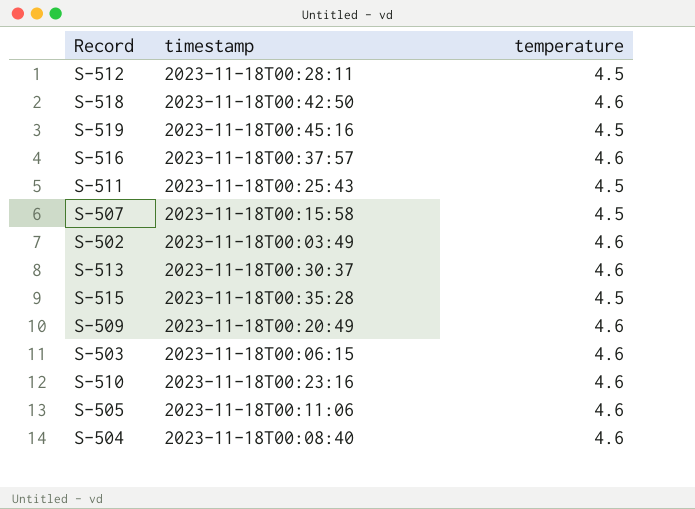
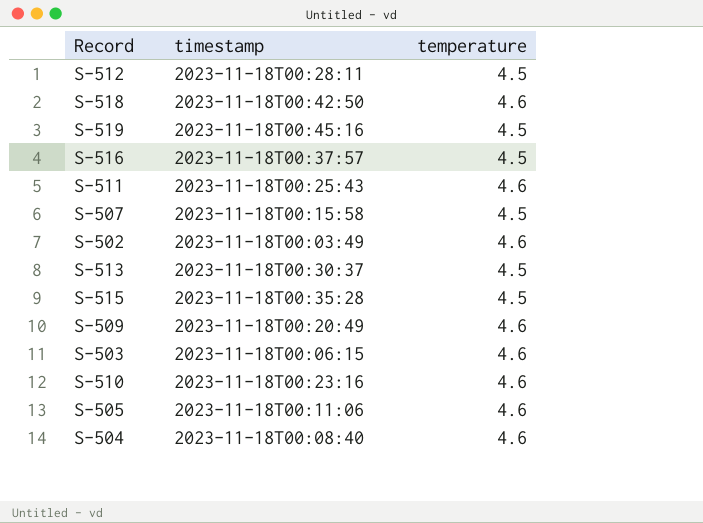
S-516 | temperature: 4.6 -> 4.5
S-511 | temperature: 4.5 -> 4.6
S-513 | temperature: 4.6 -> 4.5

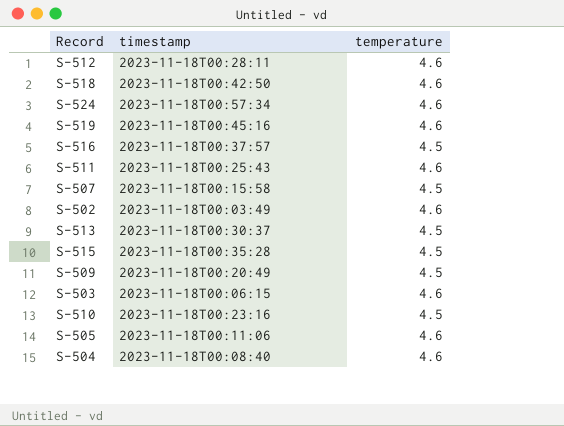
S-512 | temperature: 4.5 -> 4.6
row S-524: none -> 2023-11-18T00:57:34 | 4.6
S-519 | temperature: 4.5 -> 4.6
S-509 | temperature: 4.6 -> 4.5
S-510 | temperature: 4.6 -> 4.5

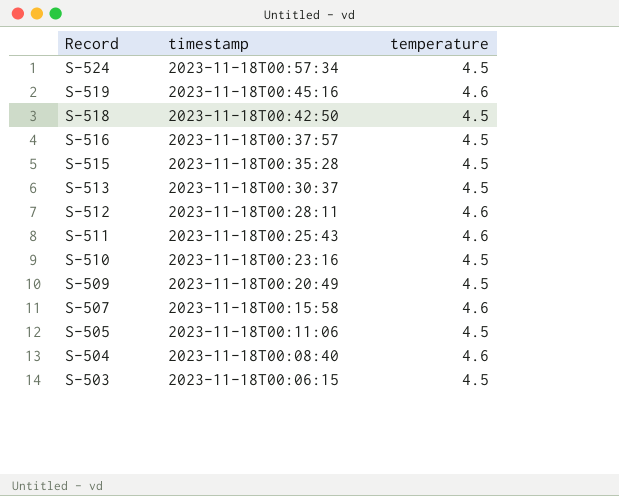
row order: none -> Record descending
row S-502: 2023-11-18T00:03:49 | 4.6 -> none
S-524 | temperature: 4.6 -> 4.5
S-518 | temperature: 4.6 -> 4.5
S-507 | temperature: 4.5 -> 4.6
S-505 | temperature: 4.6 -> 4.5
S-503 | temperature: 4.6 -> 4.5

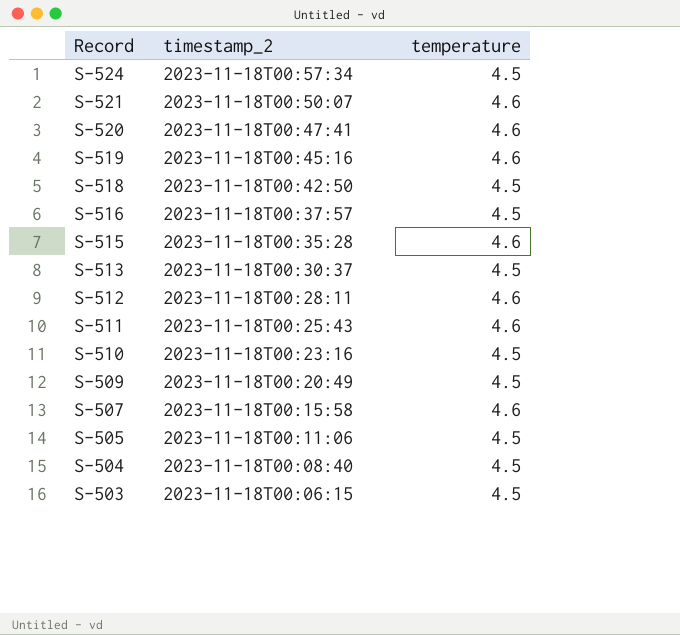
column name: timestamp -> timestamp_2
row S-521: none -> 2023-11-18T00:50:07 | 4.6
row S-520: none -> 2023-11-18T00:47:41 | 4.6
S-515 | temperature: 4.5 -> 4.6
S-504 | temperature: 4.6 -> 4.5

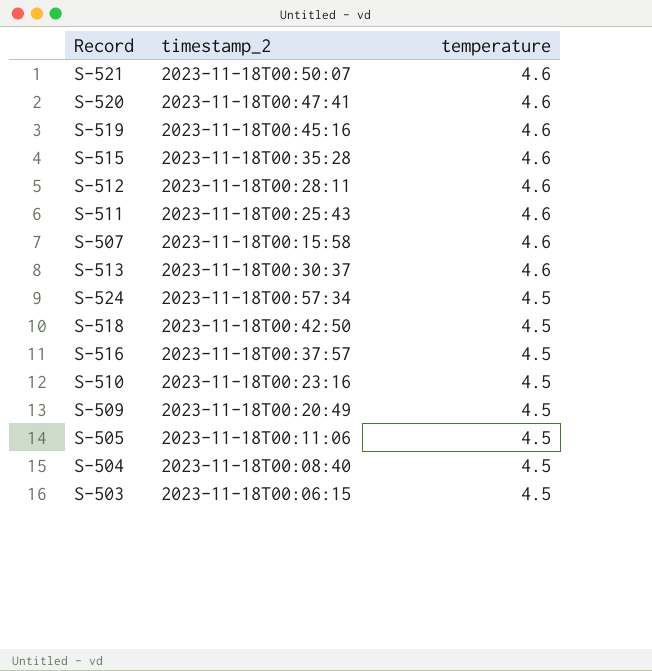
row order: Record descending -> temperature descending
S-513 | temperature: 4.5 -> 4.6

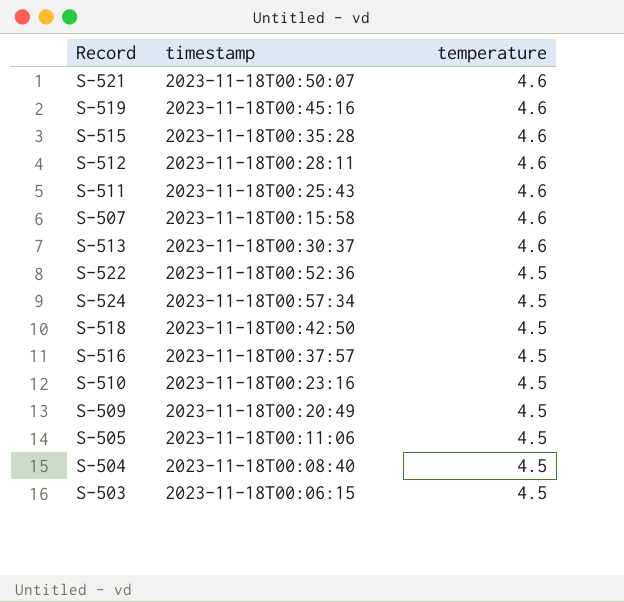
column name: timestamp_2 -> timestamp
row S-520: 2023-11-18T00:47:41 | 4.6 -> none
row S-522: none -> 2023-11-18T00:52:36 | 4.5

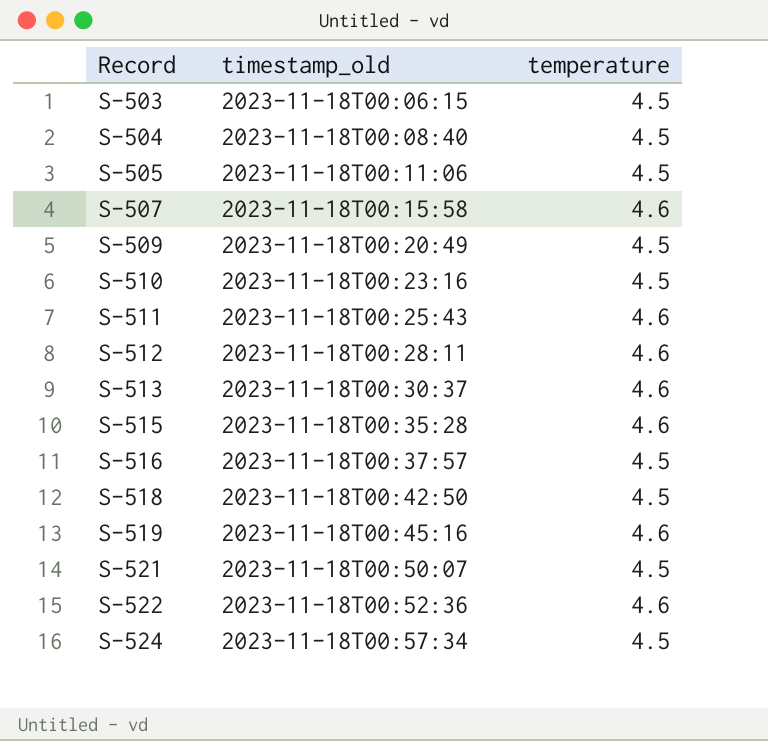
row order: temperature descending -> Record ascending
column name: timestamp -> timestamp_old
S-521 | temperature: 4.6 -> 4.5
S-522 | temperature: 4.5 -> 4.6

